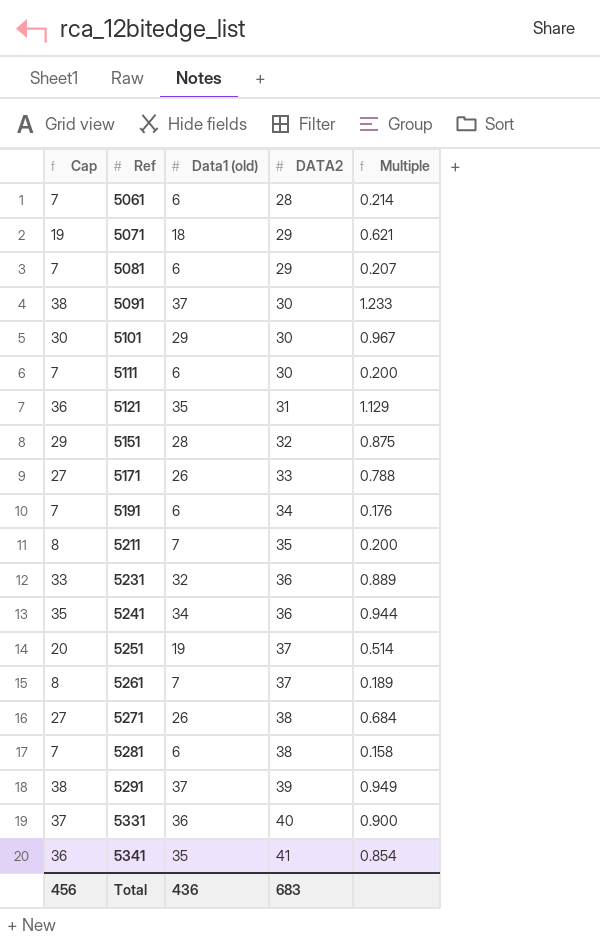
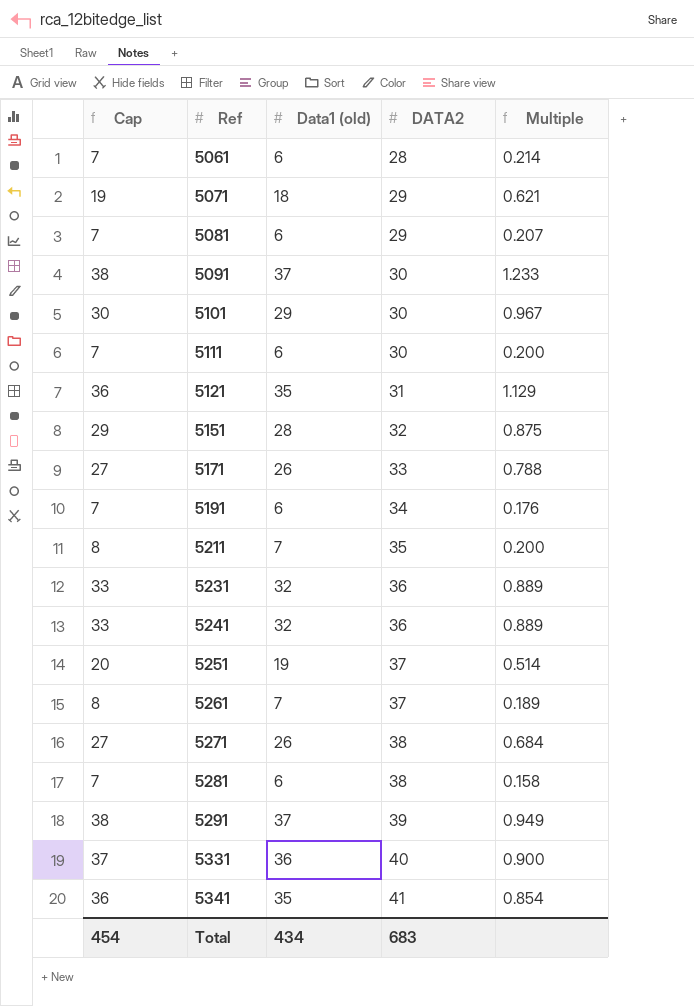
5241 | Cap: 35 -> 33
5241 | Data1 (old): 34 -> 32
5241 | Multiple: 0.944 -> 0.889
Total | Cap: 456 -> 454
Total | Data1 (old): 436 -> 434

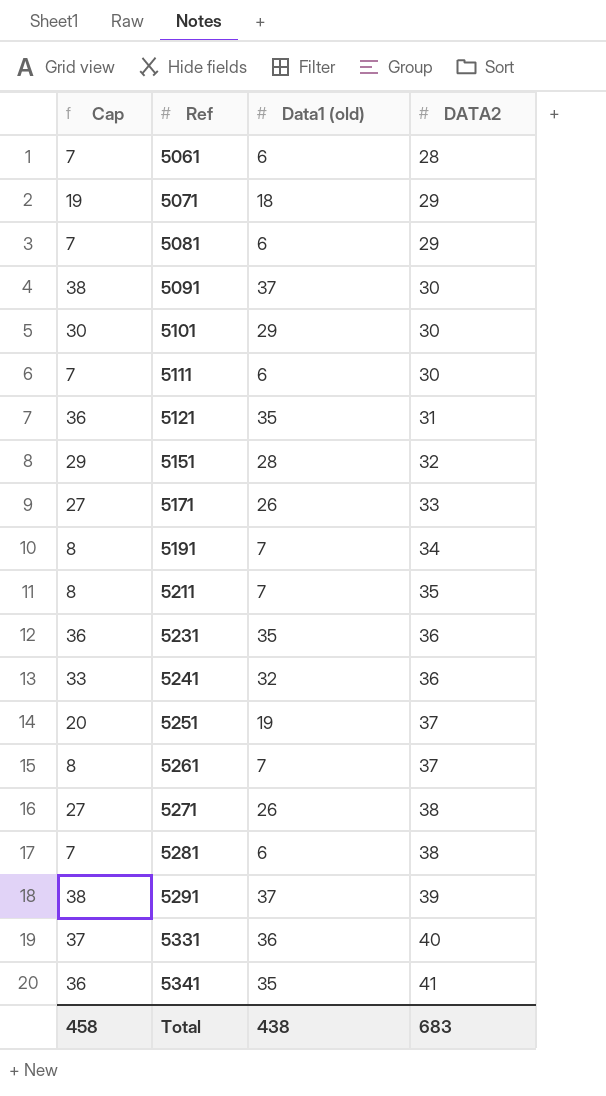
column Multiple | formula: [Data1 (old)] / [DATA2] -> none
5191 | Cap: 7 -> 8
5191 | Data1 (old): 6 -> 7
5231 | Cap: 33 -> 36
5231 | Data1 (old): 32 -> 35
Total | Cap: 454 -> 458
Total | Data1 (old): 434 -> 438

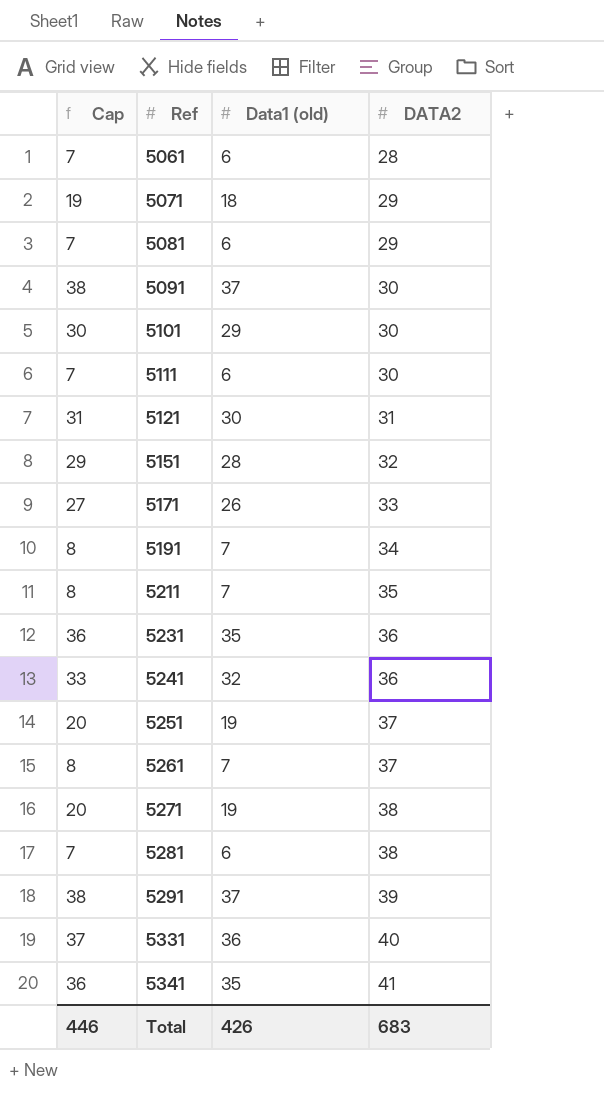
5121 | Cap: 36 -> 31
5121 | Data1 (old): 35 -> 30
5271 | Cap: 27 -> 20
5271 | Data1 (old): 26 -> 19
Total | Cap: 458 -> 446
Total | Data1 (old): 438 -> 426

